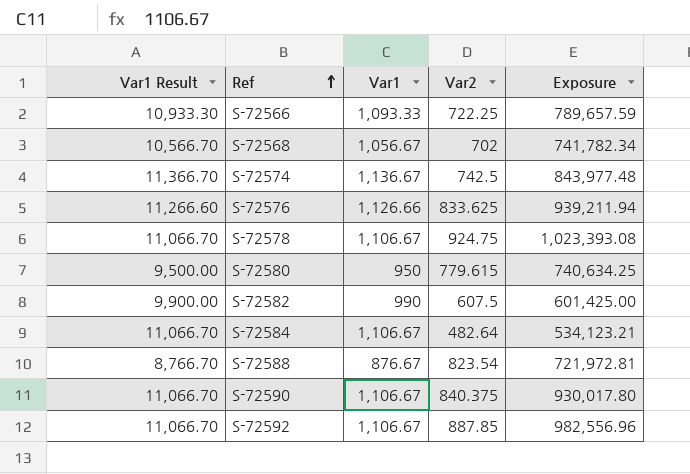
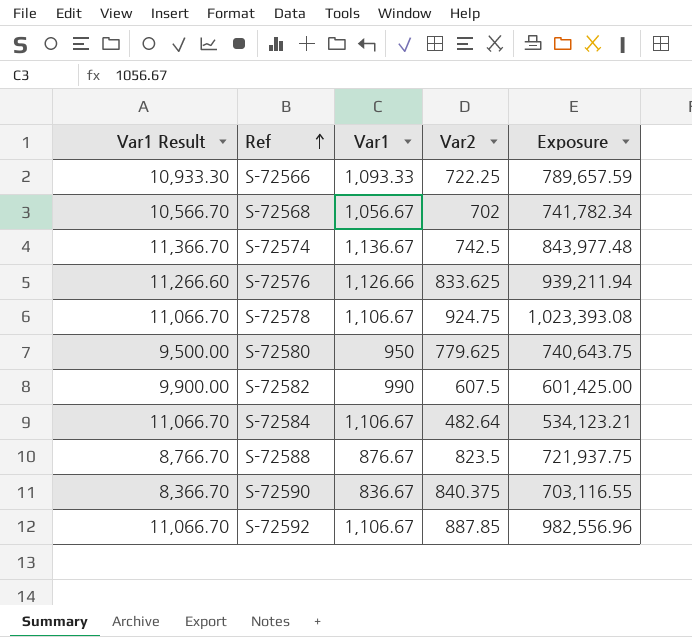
S-72580 | Var2: 779.615 -> 779.625
S-72580 | Exposure: 740,634.25 -> 740,643.75
S-72588 | Var2: 823.54 -> 823.5
S-72588 | Exposure: 721,972.81 -> 721,937.75
S-72590 | Var1 Result: 11,066.70 -> 8,366.70
S-72590 | Var1: 1,106.67 -> 836.67
S-72590 | Exposure: 930,017.80 -> 703,116.55

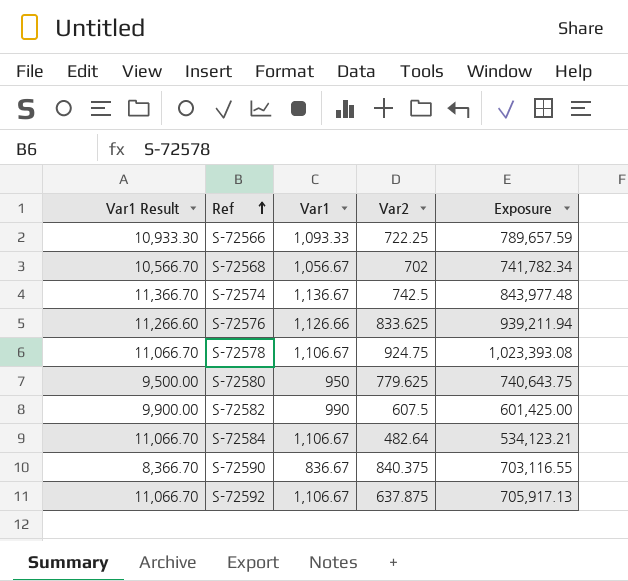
row S-72588: 8,766.70 | 876.67 | 823.5 | 721,937.75 -> none
S-72592 | Var2: 887.85 -> 637.875
S-72592 | Exposure: 982,556.96 -> 705,917.13

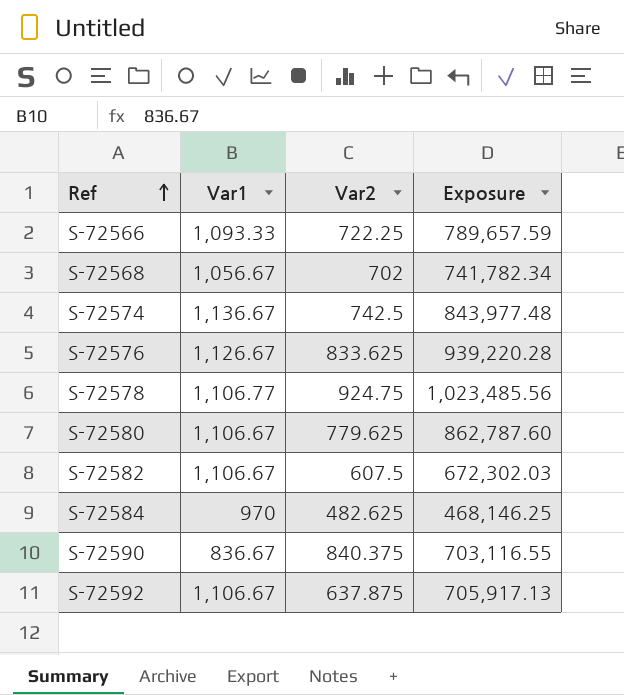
column Var1 Result | formula: [Var1] * 10 -> none
S-72576 | Var1: 1,126.66 -> 1,126.67
S-72576 | Exposure: 939,211.94 -> 939,220.28
S-72578 | Var1: 1,106.67 -> 1,106.77
S-72578 | Exposure: 1,023,393.08 -> 1,023,485.56
S-72580 | Var1: 950 -> 1,106.67
S-72580 | Exposure: 740,643.75 -> 862,787.60
S-72582 | Var1: 990 -> 1,106.67
S-72582 | Exposure: 601,425.00 -> 672,302.03
S-72584 | Var1: 1,106.67 -> 970
S-72584 | Var2: 482.64 -> 482.625
S-72584 | Exposure: 534,123.21 -> 468,146.25

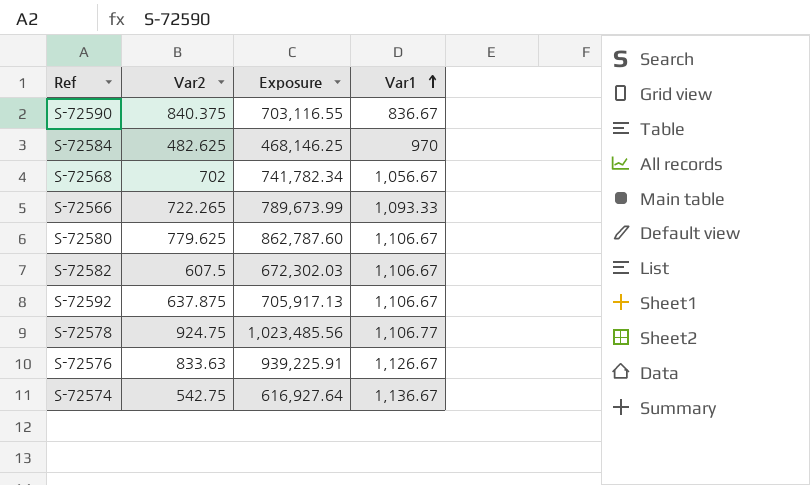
row order: Ref ascending -> Var1 ascending
column Var1 | position: 2 -> 4
S-72566 | Var2: 722.25 -> 722.265
S-72566 | Exposure: 789,657.59 -> 789,673.99
S-72576 | Var2: 833.625 -> 833.63
S-72576 | Exposure: 939,220.28 -> 939,225.91
S-72574 | Var2: 742.5 -> 542.75
S-72574 | Exposure: 843,977.48 -> 616,927.64

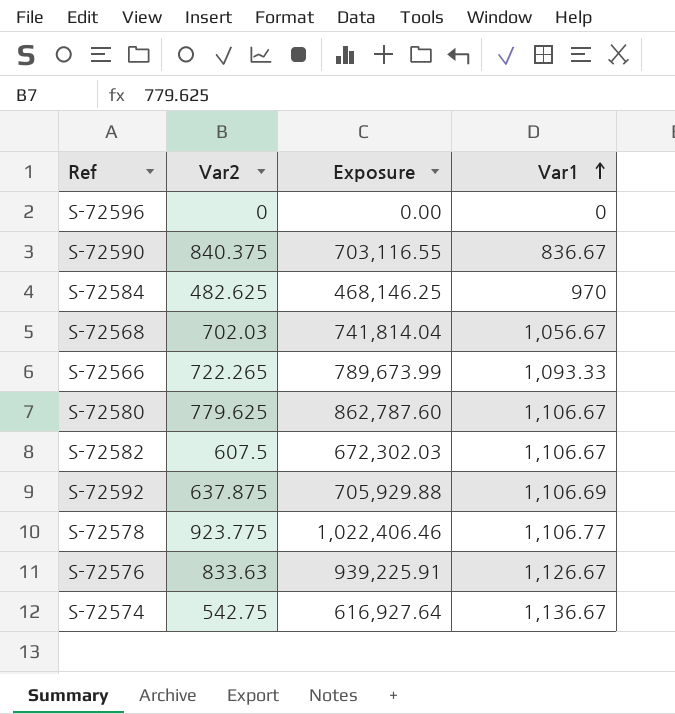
row S-72596: none -> 0 | 0.00 | 0
S-72568 | Var2: 702 -> 702.03
S-72568 | Exposure: 741,782.34 -> 741,814.04
S-72592 | Exposure: 705,917.13 -> 705,929.88
S-72592 | Var1: 1,106.67 -> 1,106.69
S-72578 | Var2: 924.75 -> 923.775
S-72578 | Exposure: 1,023,485.56 -> 1,022,406.46

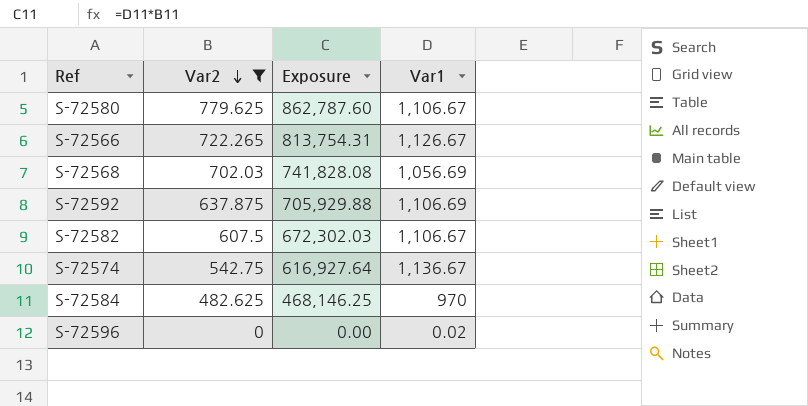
filter: none -> Var2 <= 779.625
row order: Var1 ascending -> Var2 descending
S-72566 | Exposure: 789,673.99 -> 813,754.31
S-72566 | Var1: 1,093.33 -> 1,126.67
S-72568 | Exposure: 741,814.04 -> 741,828.08
S-72568 | Var1: 1,056.67 -> 1,056.69
S-72596 | Var1: 0 -> 0.02

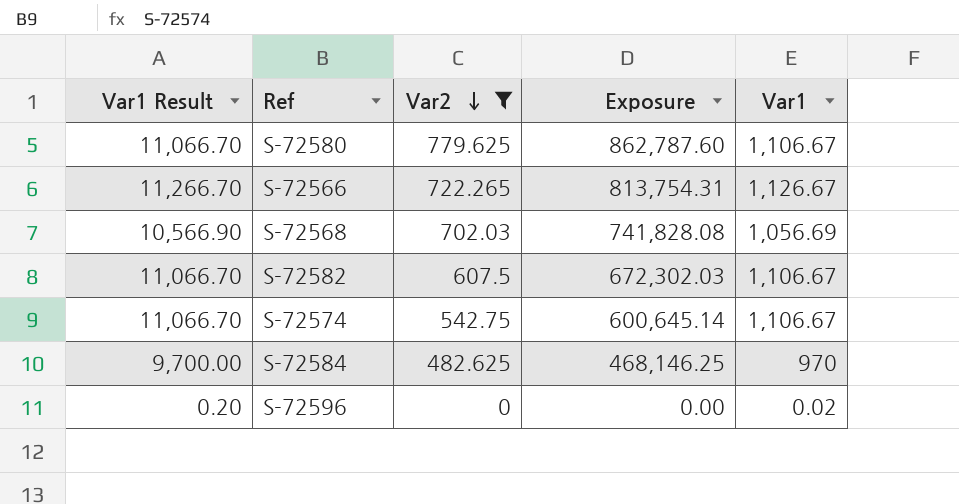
column Var1 Result | formula: none -> [Var1] * 10
row S-72592: 637.875 | 705,929.88 | 1,106.69 -> none
S-72574 | Exposure: 616,927.64 -> 600,645.14
S-72574 | Var1: 1,136.67 -> 1,106.67

